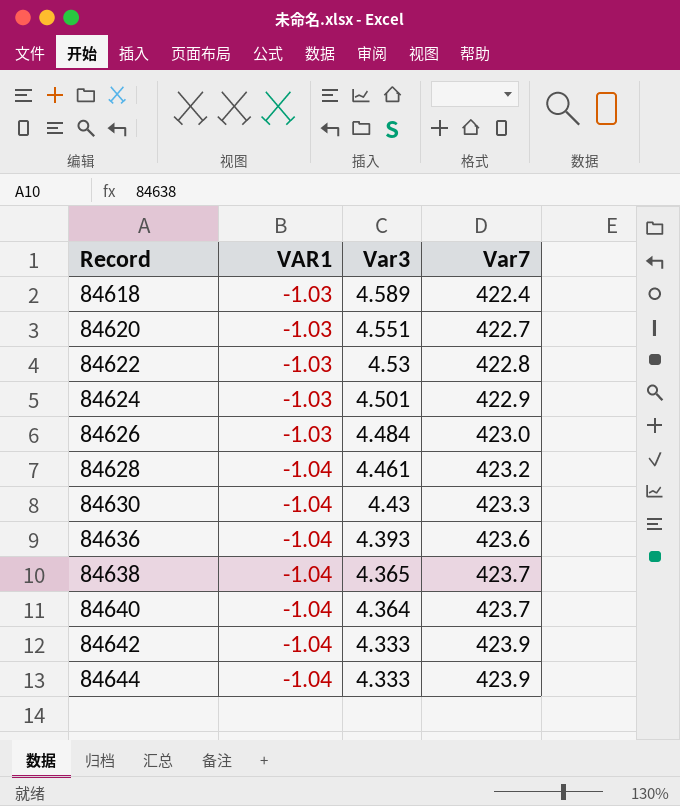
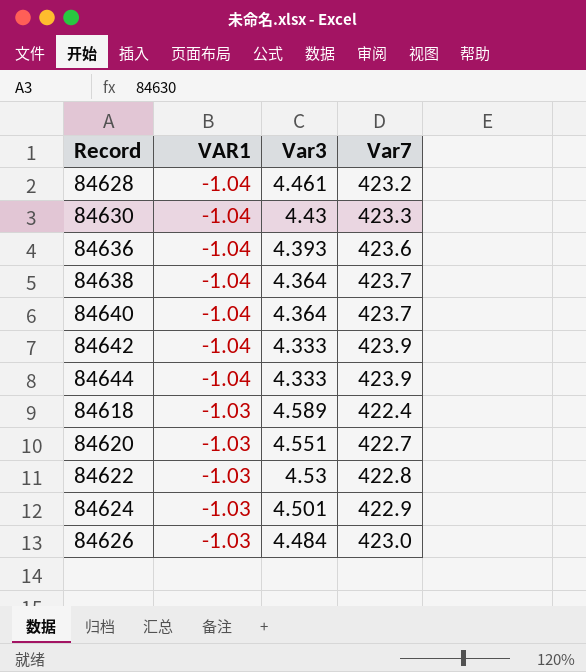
row order: Record ascending -> VAR1 ascending
84638 | Var3: 4.365 -> 4.364

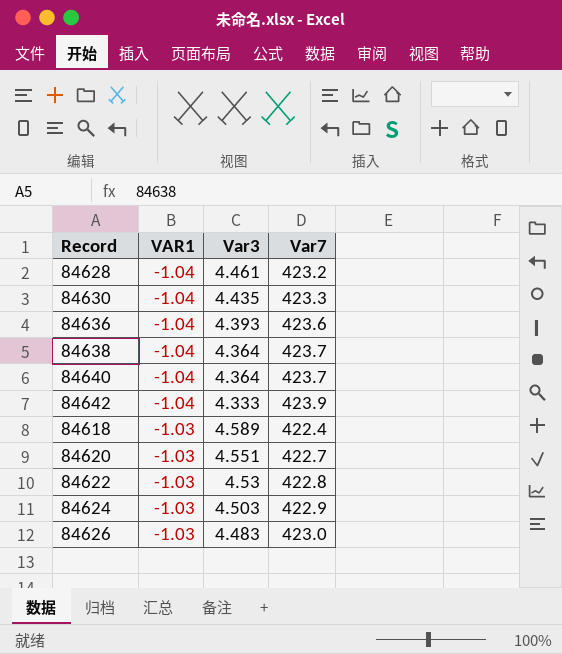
row 84644: -1.04 | 4.333 | 423.9 -> none
84630 | Var3: 4.43 -> 4.435
84624 | Var3: 4.501 -> 4.503
84626 | Var3: 4.484 -> 4.483

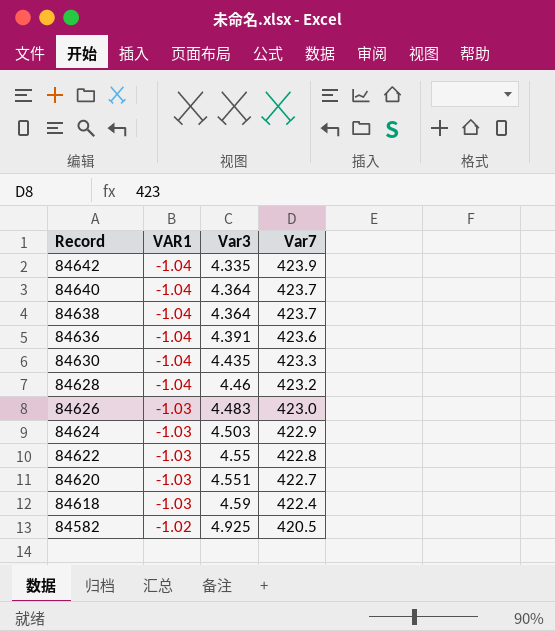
row order: VAR1 ascending -> Record descending
84642 | Var3: 4.333 -> 4.335
84636 | Var3: 4.393 -> 4.391
84628 | Var3: 4.461 -> 4.46
84622 | Var3: 4.53 -> 4.55
84618 | Var3: 4.589 -> 4.59
row 84582: none -> -1.02 | 4.925 | 420.5

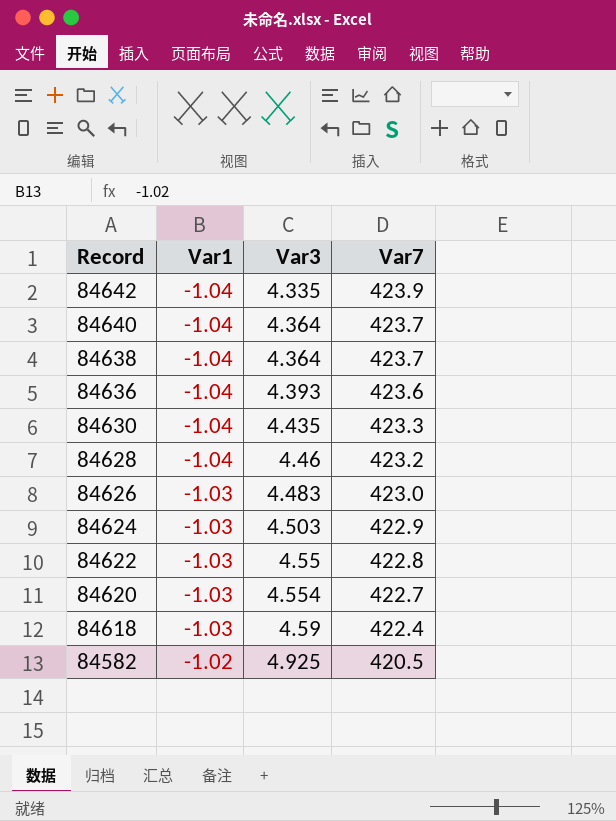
column name: VAR1 -> Var1
84636 | Var3: 4.391 -> 4.393
84620 | Var3: 4.551 -> 4.554

